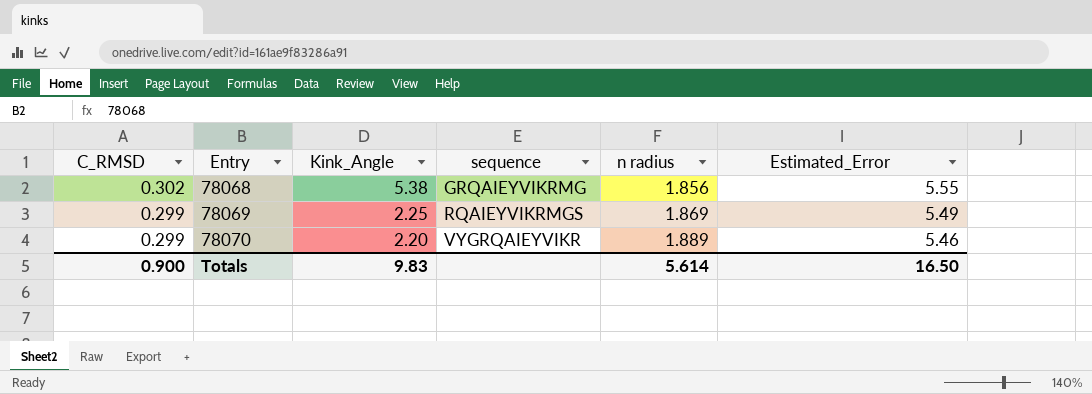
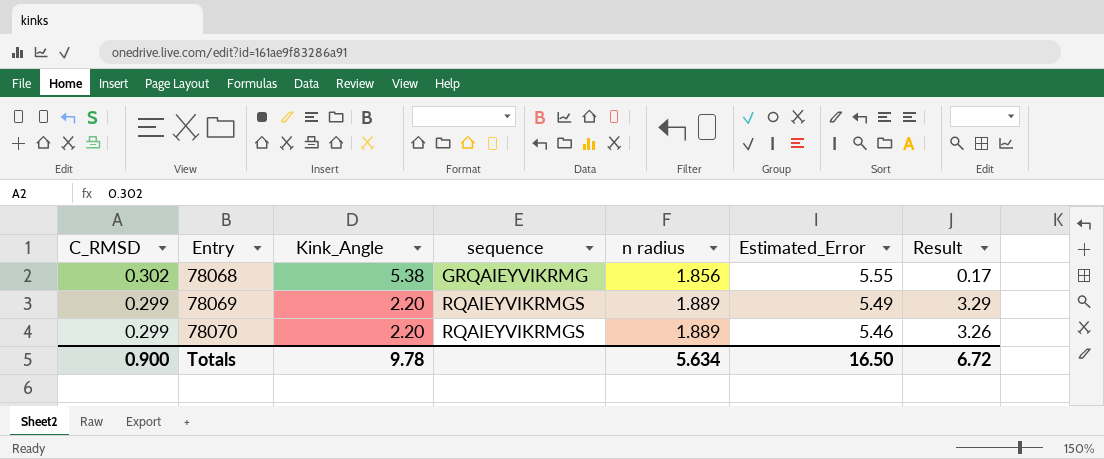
column Result | formula: none -> [Estimated_Error] - [Kink_Angle]
78069 | Kink_Angle: 2.25 -> 2.20
78069 | n radius: 1.869 -> 1.889
78070 | sequence: VYGRQAIEYVIKR -> RQAIEYVIKRMGS
Totals | Kink_Angle: 9.83 -> 9.78
Totals | n radius: 5.614 -> 5.634

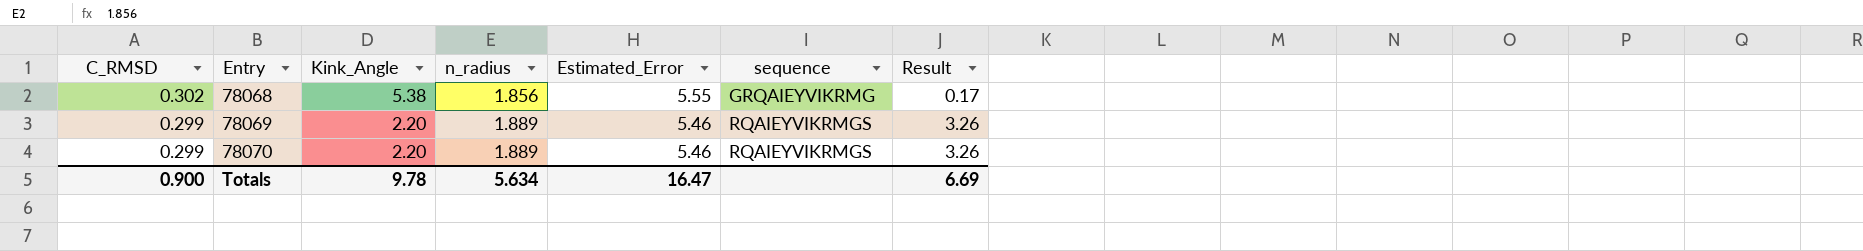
column name: n radius -> n_radius
column sequence | position: 4 -> 6
78069 | Estimated_Error: 5.49 -> 5.46
78069 | Result: 3.29 -> 3.26
Totals | Estimated_Error: 16.50 -> 16.47
Totals | Result: 6.72 -> 6.69

